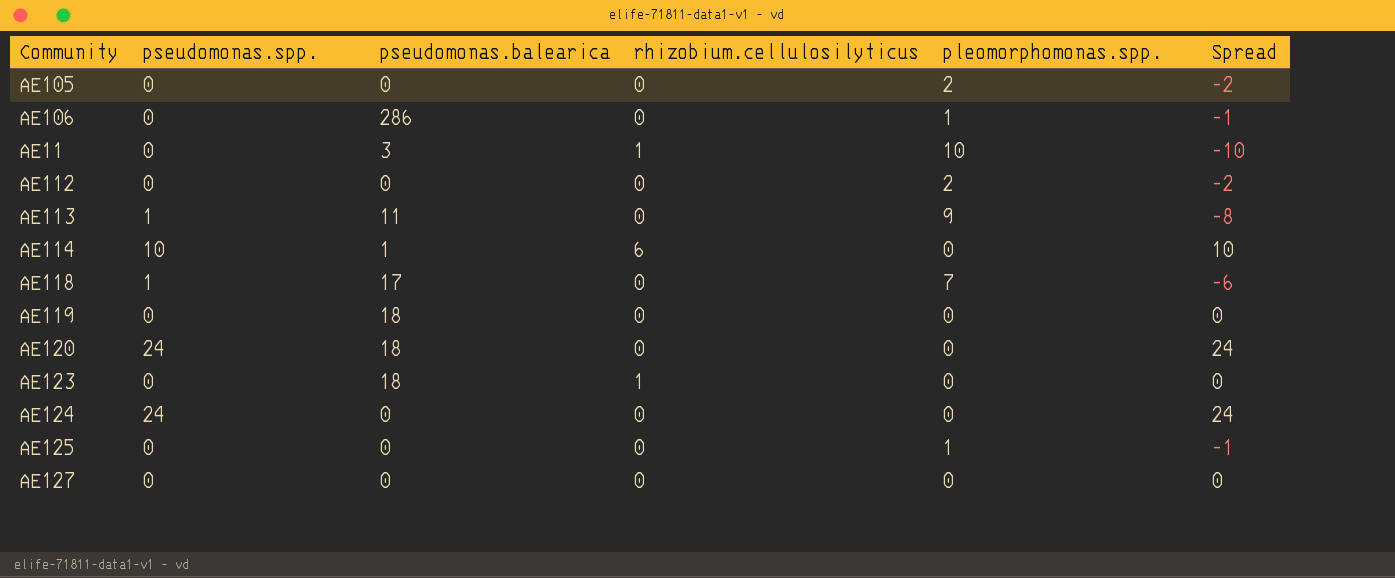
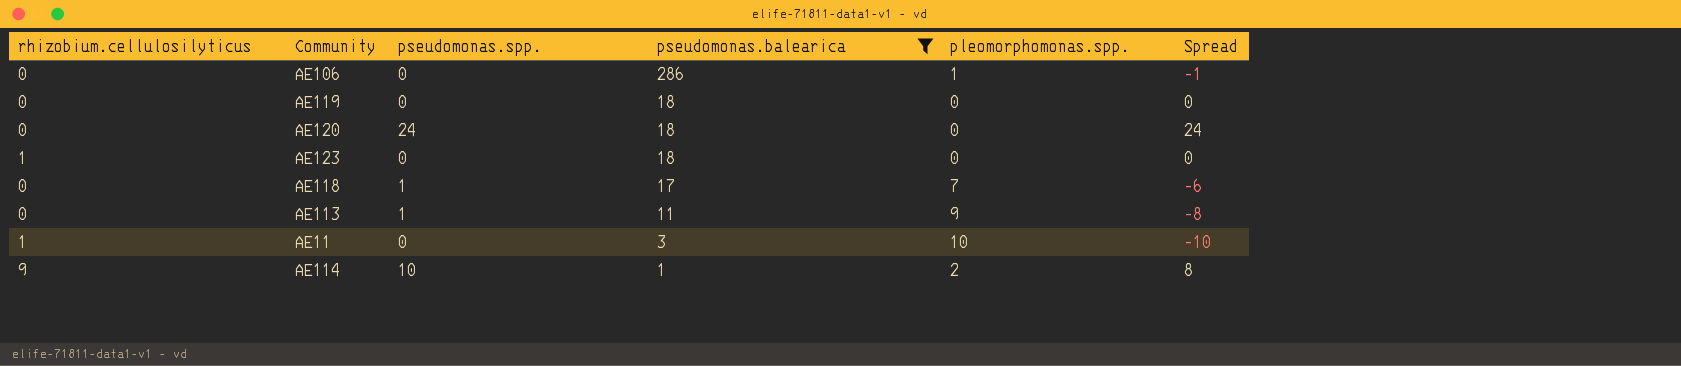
filter: none -> pseudomonas.balearica != 0
row order: none -> pseudomonas.balearica descending
column rhizobium.cellulosilyticus | position: 4 -> 1
AE114 | rhizobium.cellulosilyticus: 6 -> 9
AE114 | pleomorphomonas.spp.: 0 -> 2
AE114 | Spread: 10 -> 8

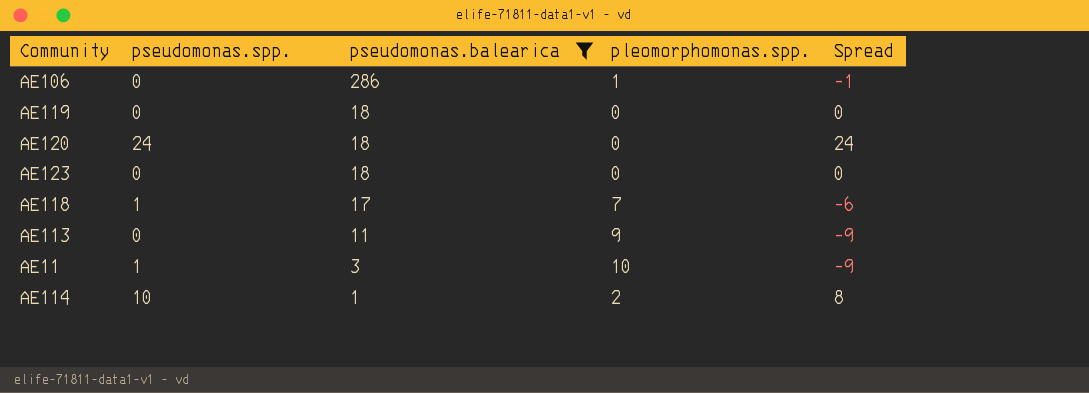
column rhizobium.cellulosilyticus | position: 1 -> none
AE113 | pseudomonas.spp.: 1 -> 0
AE113 | Spread: -8 -> -9
AE11 | pseudomonas.spp.: 0 -> 1
AE11 | Spread: -10 -> -9

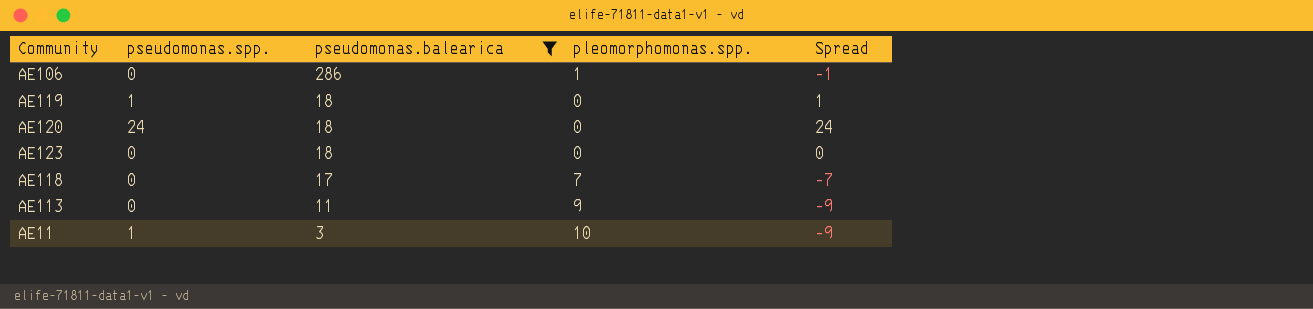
row AE114: 10 | 1 | 2 | 8 -> none
AE119 | pseudomonas.spp.: 0 -> 1
AE119 | Spread: 0 -> 1
AE118 | pseudomonas.spp.: 1 -> 0
AE118 | Spread: -6 -> -7

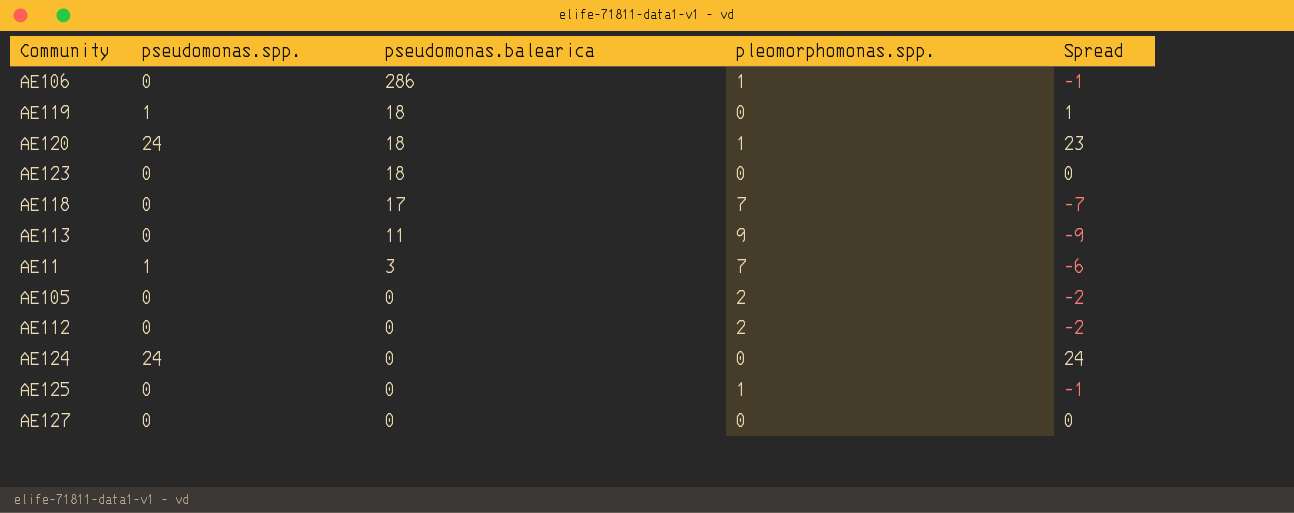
filter: pseudomonas.balearica != 0 -> none
AE120 | pleomorphomonas.spp.: 0 -> 1
AE120 | Spread: 24 -> 23
AE11 | pleomorphomonas.spp.: 10 -> 7
AE11 | Spread: -9 -> -6

